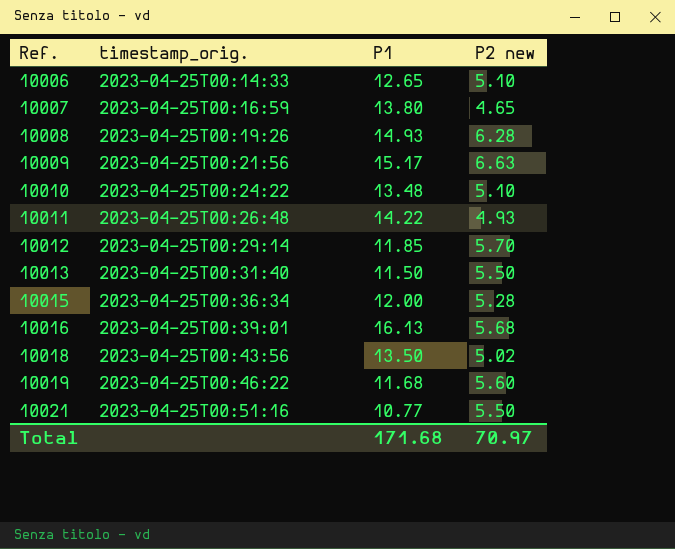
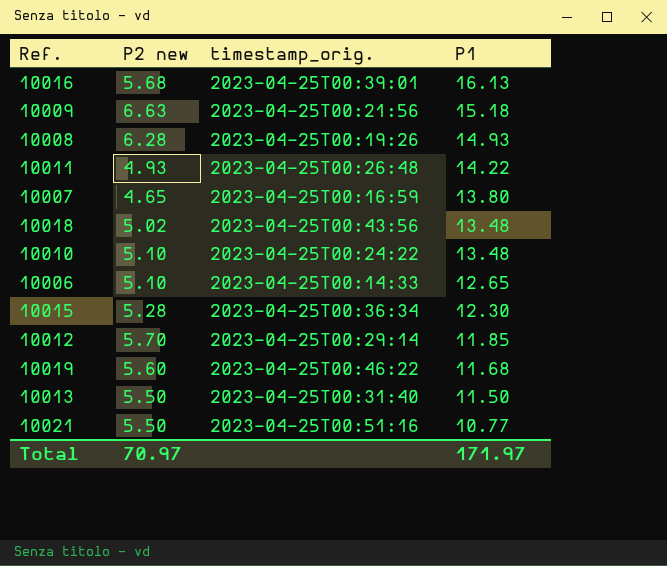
row order: Ref. ascending -> P1 descending
column P2 new | position: 4 -> 2
10009 | P1: 15.17 -> 15.18
10018 | P1: 13.50 -> 13.48
10015 | P1: 12.00 -> 12.30
Total | P1: 171.68 -> 171.97

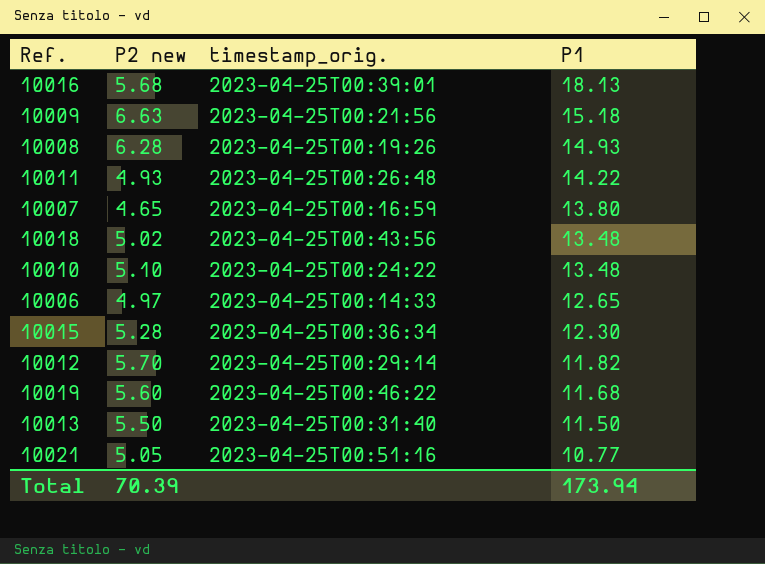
10016 | P1: 16.13 -> 18.13
10006 | P2 new: 5.10 -> 4.97
10012 | P1: 11.85 -> 11.82
10021 | P2 new: 5.50 -> 5.05
Total | P2 new: 70.97 -> 70.39
Total | P1: 171.97 -> 173.94

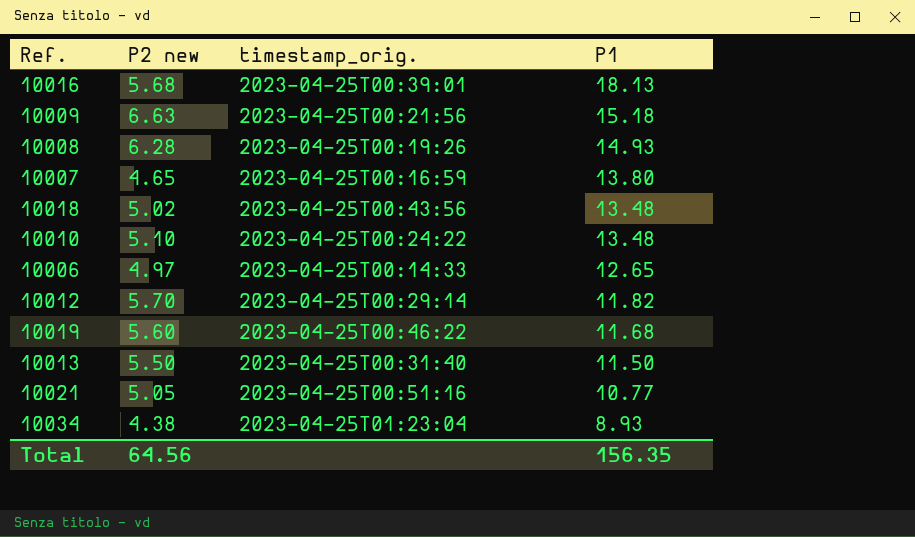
row 10011: 4.93 | 2023-04-25T00:26:48 | 14.22 -> none
row 10015: 5.28 | 2023-04-25T00:36:34 | 12.30 -> none
row 10034: none -> 4.38 | 2023-04-25T01:23:04 | 8.93
Total | P2 new: 70.39 -> 64.56
Total | P1: 173.94 -> 156.35

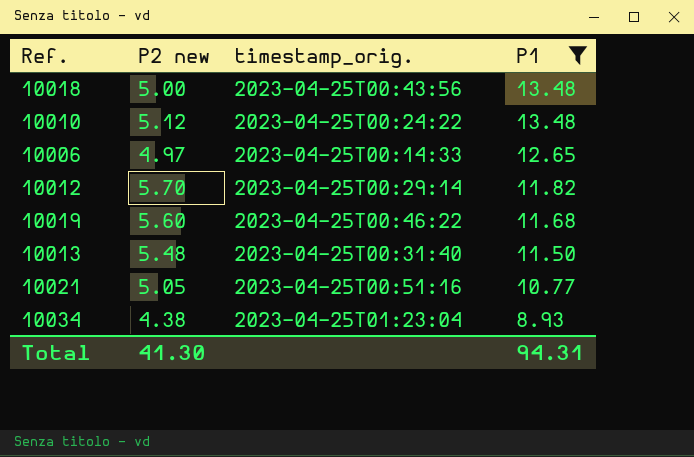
filter: none -> P1 <= 13.48
10018 | P2 new: 5.02 -> 5.00
10010 | P2 new: 5.10 -> 5.12
10013 | P2 new: 5.50 -> 5.48
Total | P2 new: 64.56 -> 41.30
Total | P1: 156.35 -> 94.31

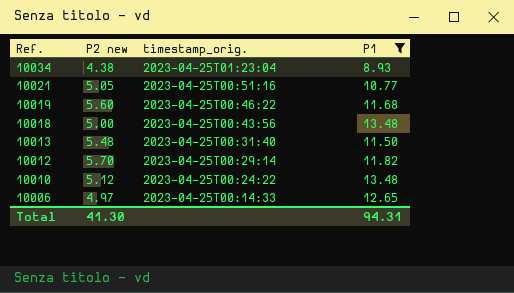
row order: P1 descending -> Ref. descending

